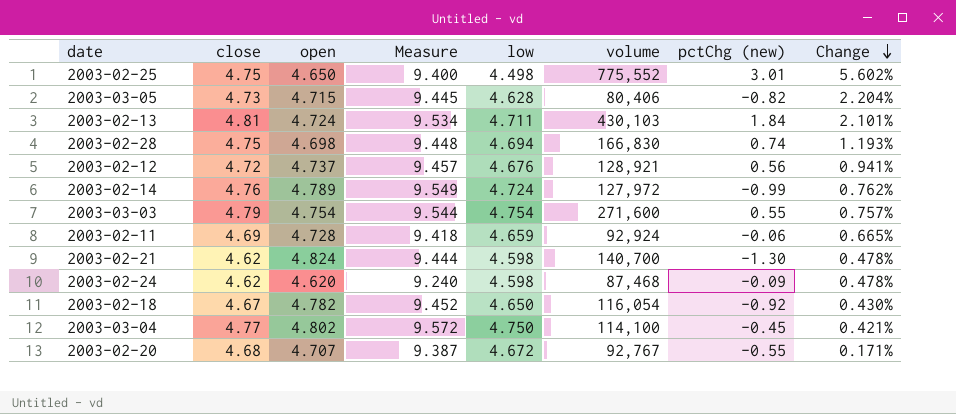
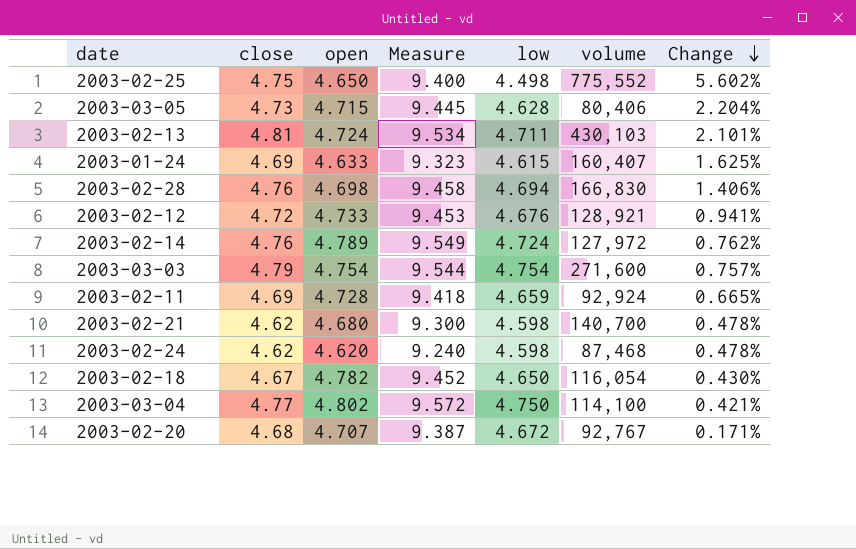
column pctChg (new) | position: 7 -> none
row 2003-01-24: none -> 4.69 | 4.633 | 9.323 | 4.615 | 160,407 | 1.625%
2003-02-28 | close: 4.75 -> 4.76
2003-02-28 | Measure: 9.448 -> 9.458
2003-02-28 | Change: 1.193% -> 1.406%
2003-02-12 | open: 4.737 -> 4.733
2003-02-12 | Measure: 9.457 -> 9.453
2003-02-21 | open: 4.824 -> 4.680
2003-02-21 | Measure: 9.444 -> 9.300

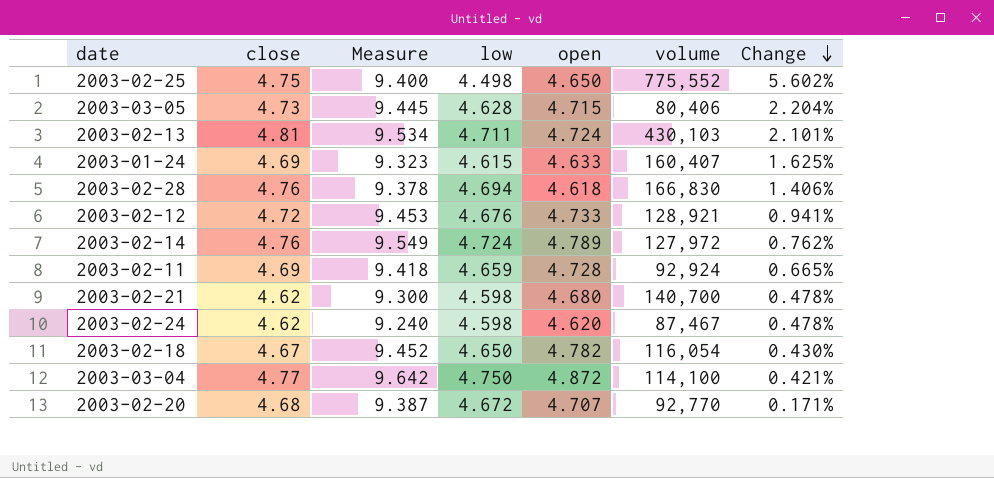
column open | position: 3 -> 5
row 2003-03-03: 4.79 | 4.754 | 9.544 | 4.754 | 271,600 | 0.757% -> none
2003-02-28 | Measure: 9.458 -> 9.378
2003-02-28 | open: 4.698 -> 4.618
2003-02-24 | volume: 87,468 -> 87,467
2003-03-04 | Measure: 9.572 -> 9.642
2003-03-04 | open: 4.802 -> 4.872
2003-02-20 | volume: 92,767 -> 92,770

